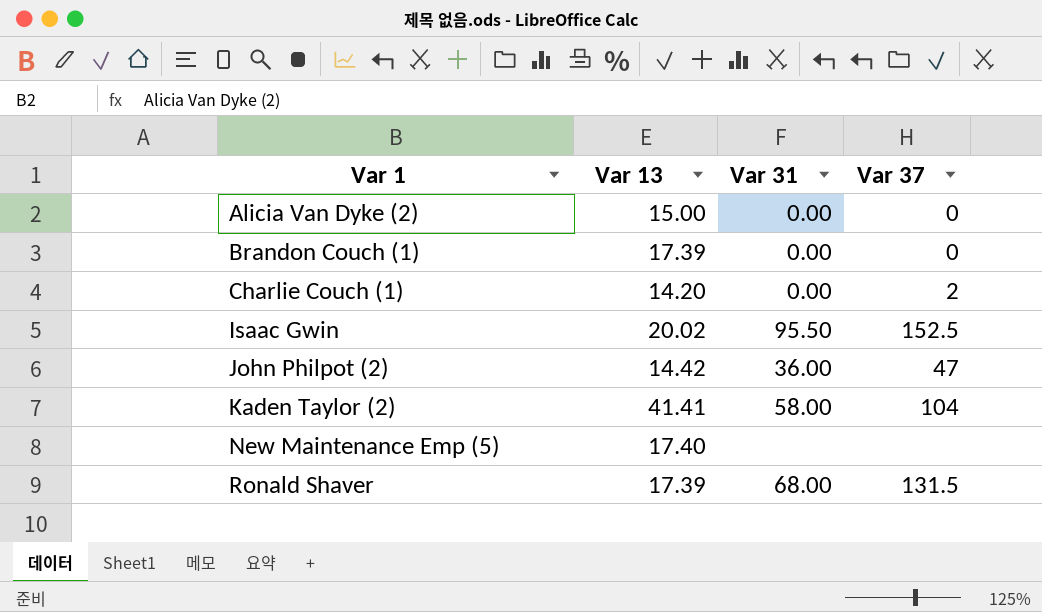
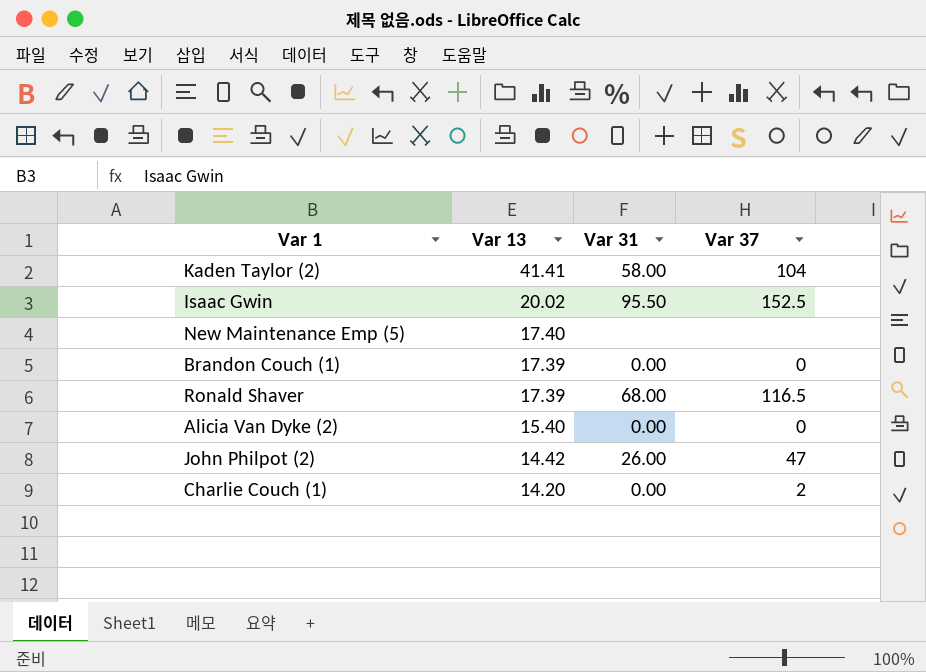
row order: Var 1 ascending -> Var 13 descending
Ronald Shaver | Var 37: 131.5 -> 116.5
Alicia Van Dyke (2) | Var 13: 15.00 -> 15.40
John Philpot (2) | Var 31: 36.00 -> 26.00

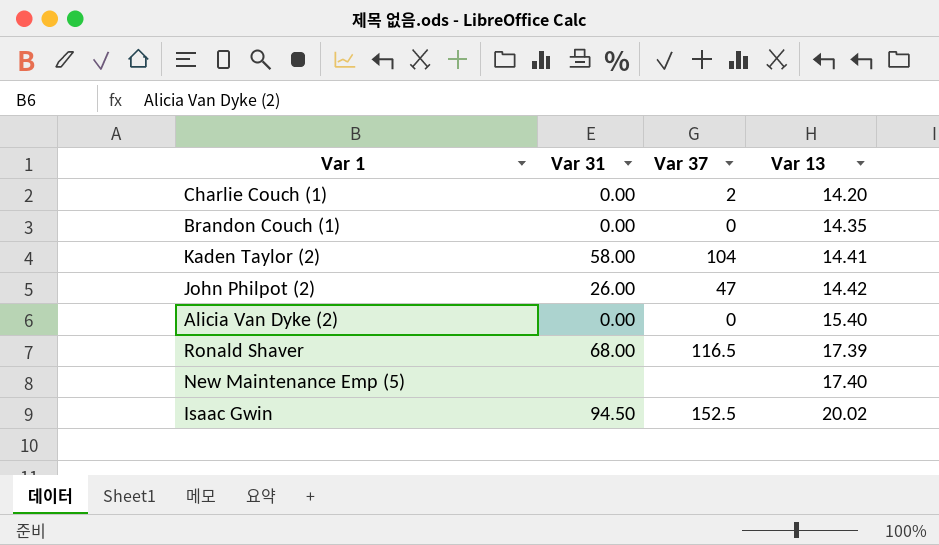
row order: Var 13 descending -> Var 13 ascending
column Var 13 | position: 2 -> 4
Brandon Couch (1) | Var 13: 17.39 -> 14.35
Kaden Taylor (2) | Var 13: 41.41 -> 14.41
Isaac Gwin | Var 31: 95.50 -> 94.50

